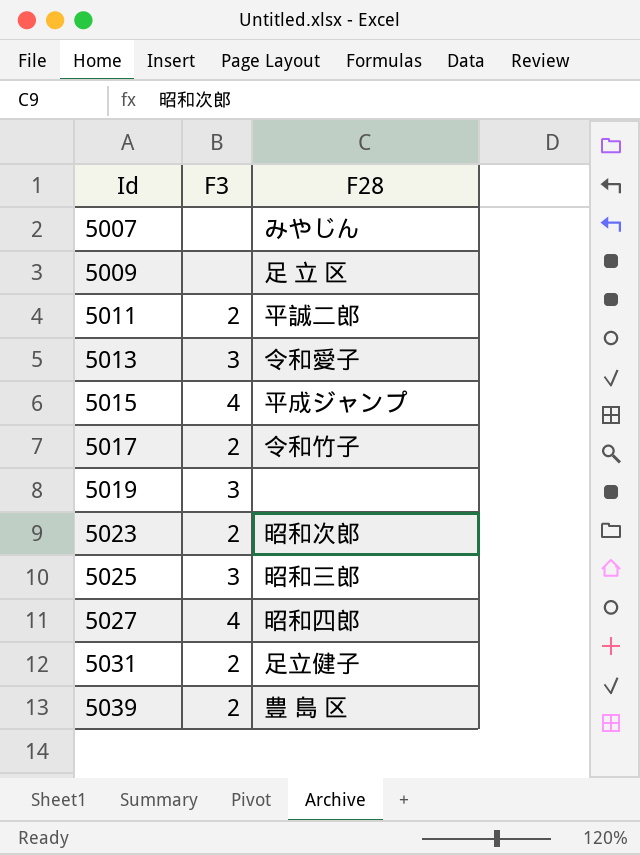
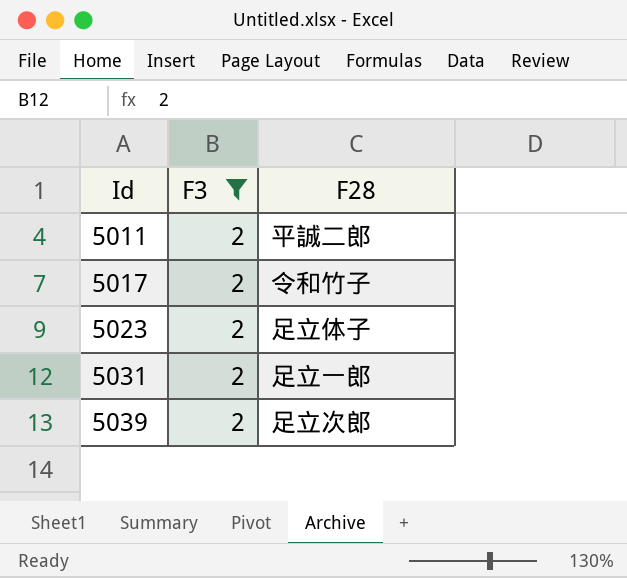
filter: none -> F3 = 2
5023 | F28: 昭和次郎 -> 足立体子
5031 | F28: 足立健子 -> 足立一郎
5039 | F28: 豊 島 区 -> 足立次郎

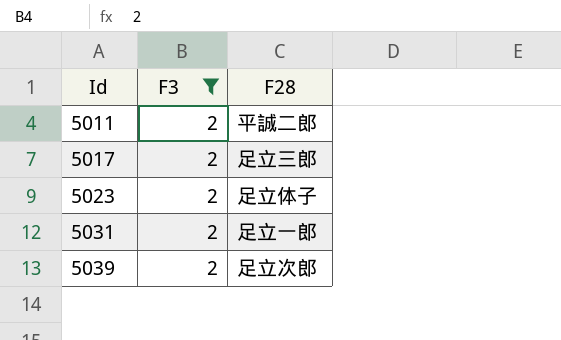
5017 | F28: 令和竹子 -> 足立三郎

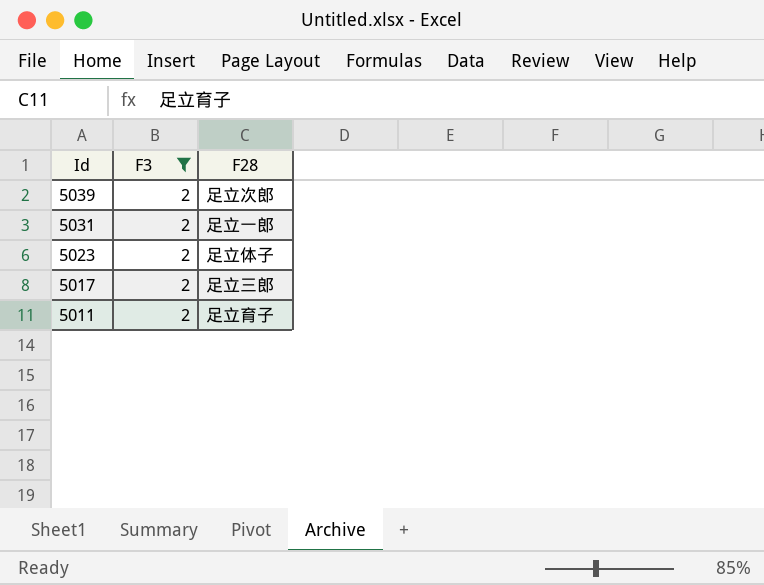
row order: Id ascending -> Id descending
5011 | F28: 平誠二郎 -> 足立育子

